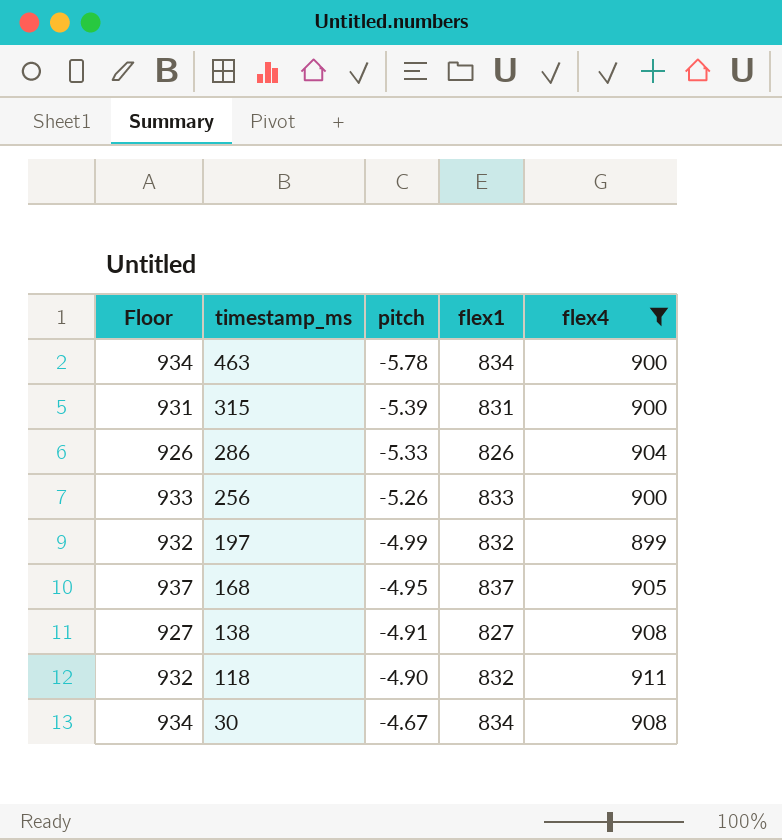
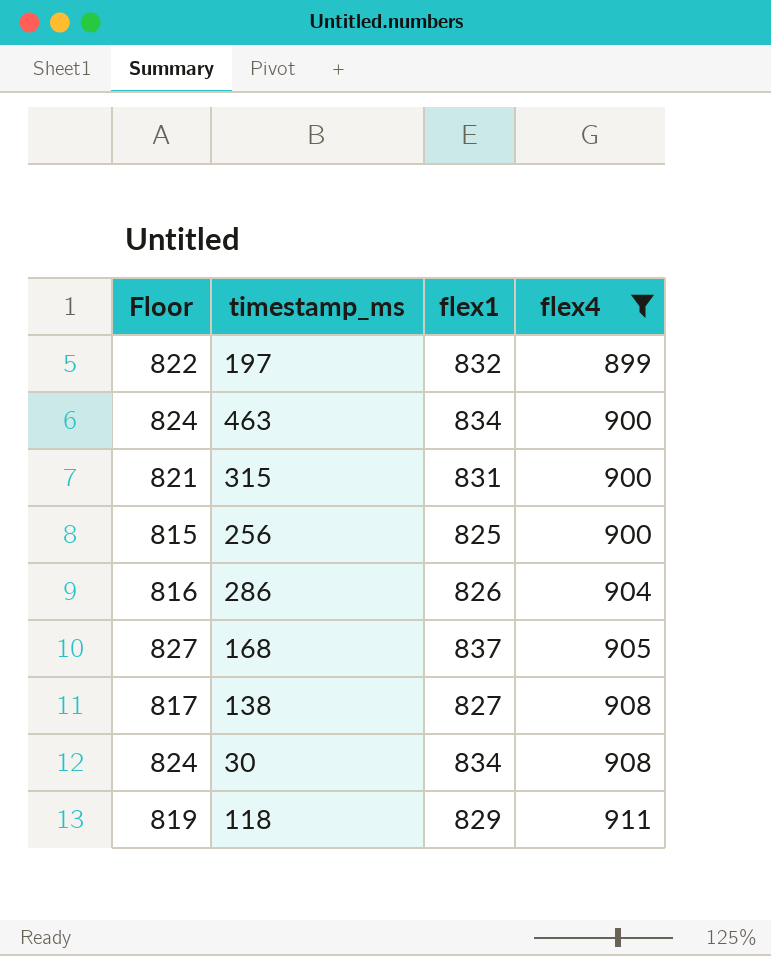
row order: timestamp_ms descending -> flex4 ascending
column pitch | position: 3 -> none
column Floor | formula: [flex1] + 100 -> [flex1] - 10
256 | flex1: 833 -> 825
118 | flex1: 832 -> 829

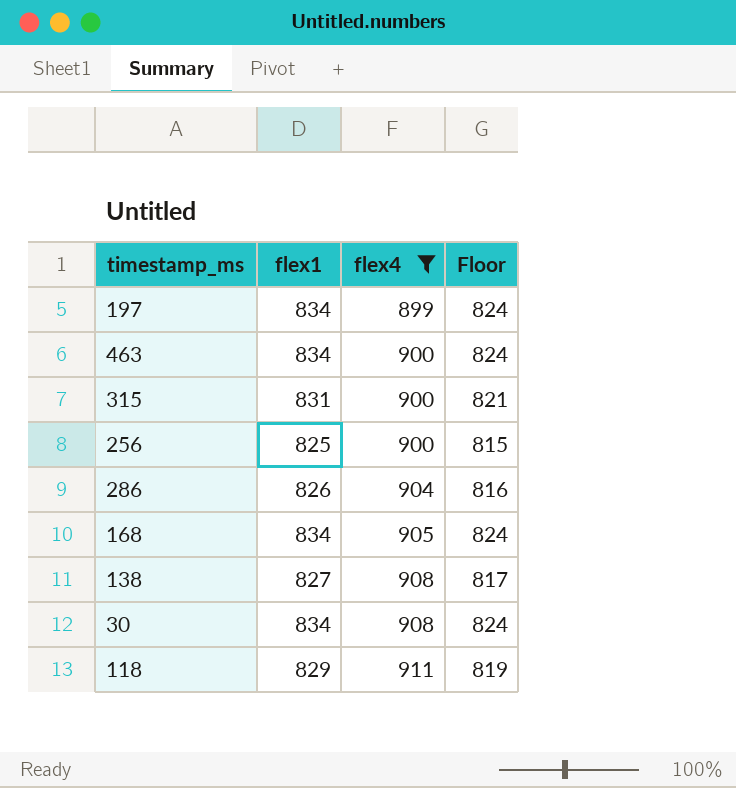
column Floor | position: 1 -> 4
197 | flex1: 832 -> 834
197 | Floor: 822 -> 824
168 | flex1: 837 -> 834
168 | Floor: 827 -> 824

